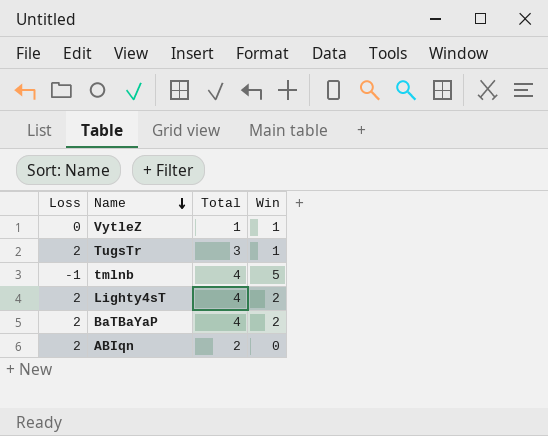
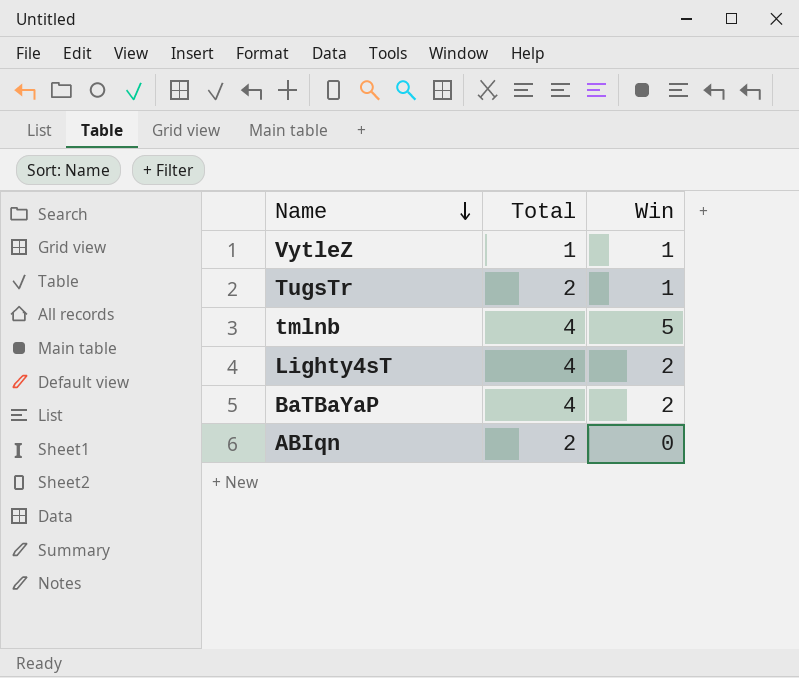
column Loss | formula: [Total] - [Win] -> none
TugsTr | Total: 3 -> 2

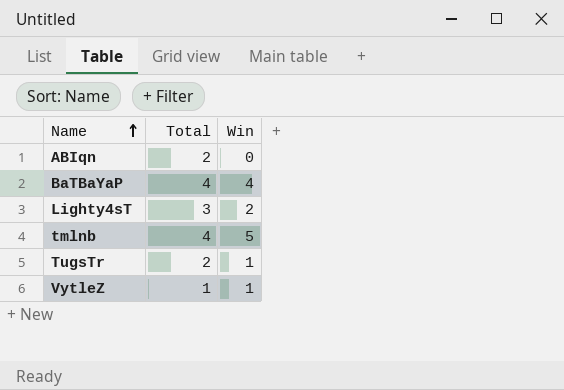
row order: Name descending -> Name ascending
BaTBaYaP | Win: 2 -> 4
Lighty4sT | Total: 4 -> 3

